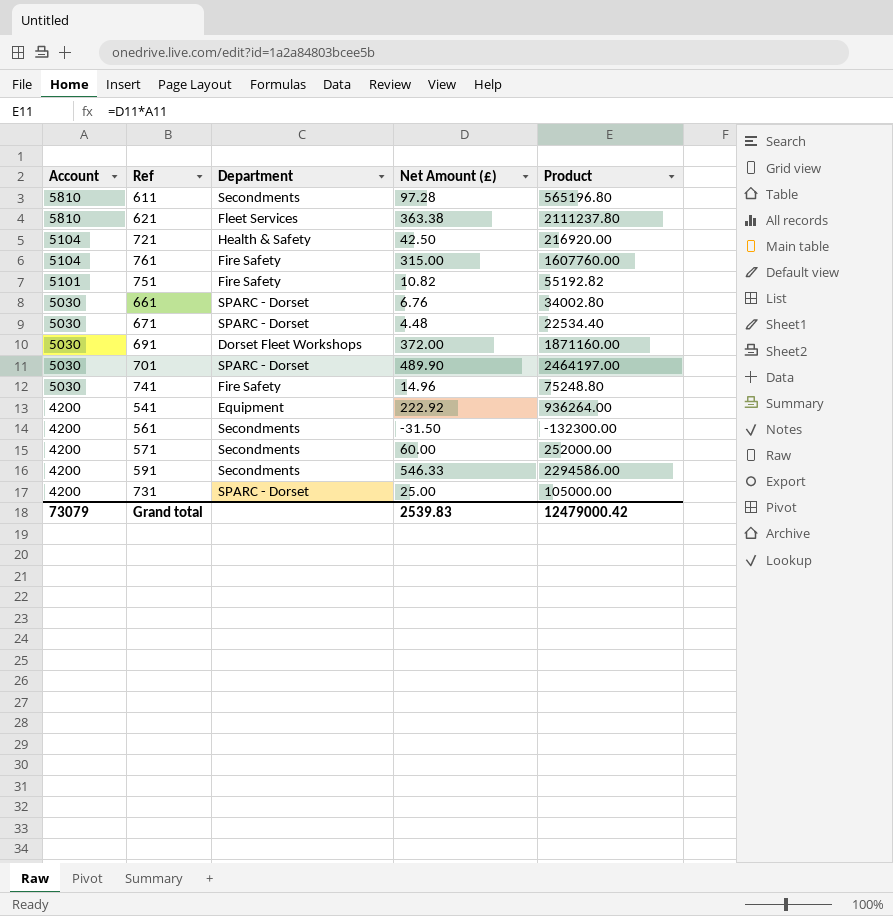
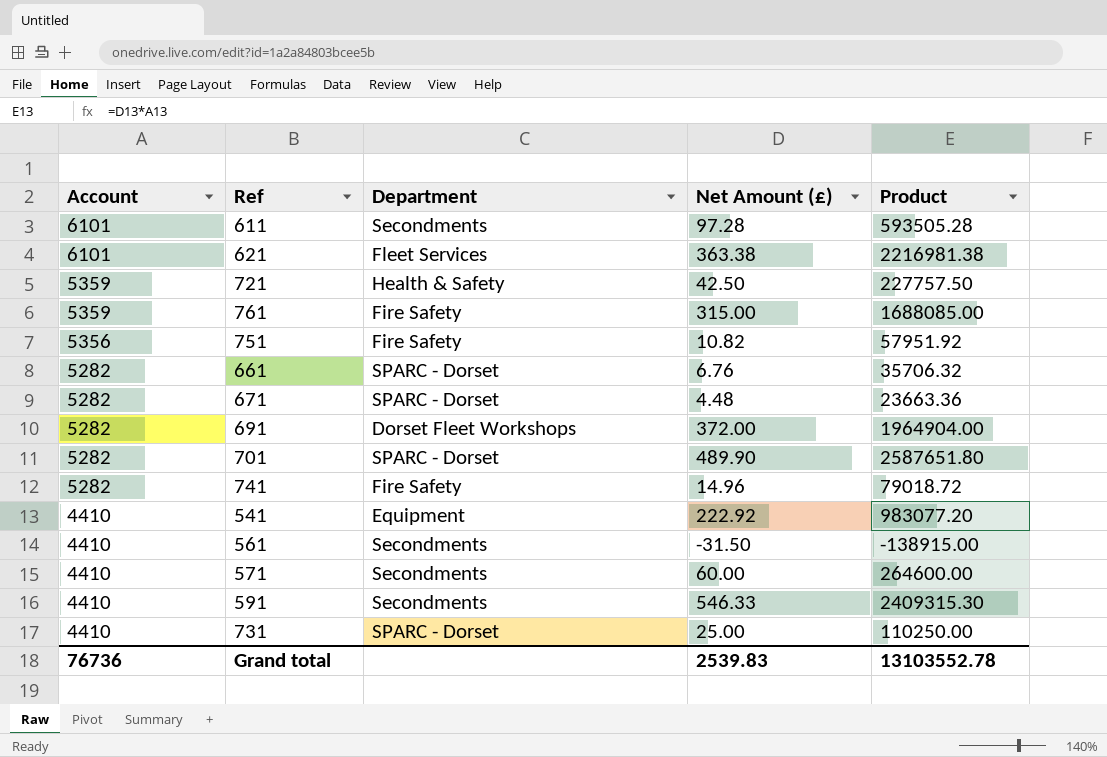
611 | Account: 5810 -> 6101
611 | Product: 565196.80 -> 593505.28
621 | Account: 5810 -> 6101
621 | Product: 2111237.80 -> 2216981.38
721 | Account: 5104 -> 5359
721 | Product: 216920.00 -> 227757.50
761 | Account: 5104 -> 5359
761 | Product: 1607760.00 -> 1688085.00
751 | Account: 5101 -> 5356
751 | Product: 55192.82 -> 57951.92
661 | Account: 5030 -> 5282
661 | Product: 34002.80 -> 35706.32
671 | Account: 5030 -> 5282
671 | Product: 22534.40 -> 23663.36
691 | Account: 5030 -> 5282
691 | Product: 1871160.00 -> 1964904.00
701 | Account: 5030 -> 5282
701 | Product: 2464197.00 -> 2587651.80
741 | Account: 5030 -> 5282
741 | Product: 75248.80 -> 79018.72
541 | Account: 4200 -> 4410
541 | Product: 936264.00 -> 983077.20
561 | Account: 4200 -> 4410
561 | Product: -132300.00 -> -138915.00
571 | Account: 4200 -> 4410
571 | Product: 252000.00 -> 264600.00
591 | Account: 4200 -> 4410
591 | Product: 2294586.00 -> 2409315.30
731 | Account: 4200 -> 4410
731 | Product: 105000.00 -> 110250.00
Grand total | Account: 73079 -> 76736
Grand total | Product: 12479000.42 -> 13103552.78

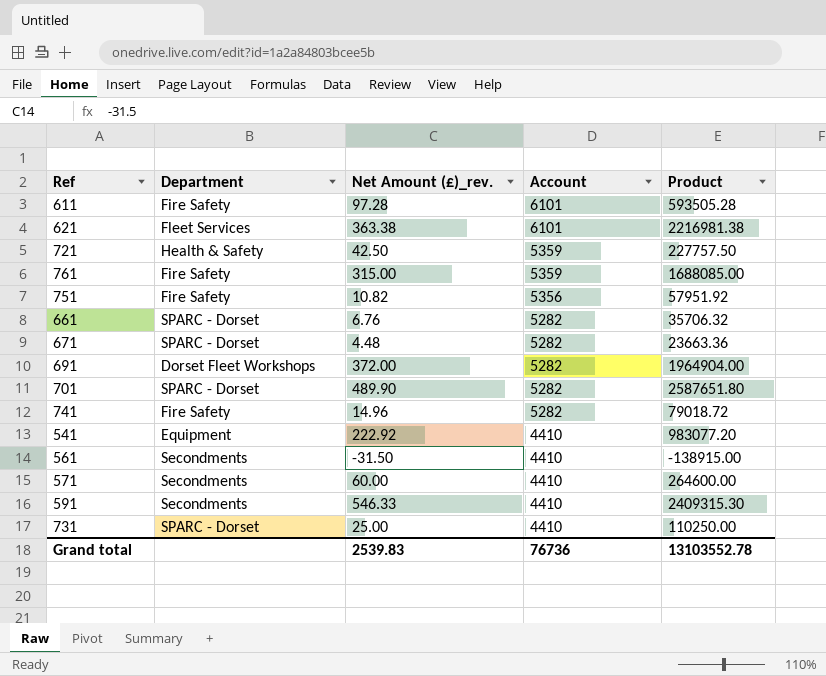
column name: Net Amount (£) -> Net Amount (£)_rev.
column Account | position: 1 -> 4
611 | Department: Secondments -> Fire Safety

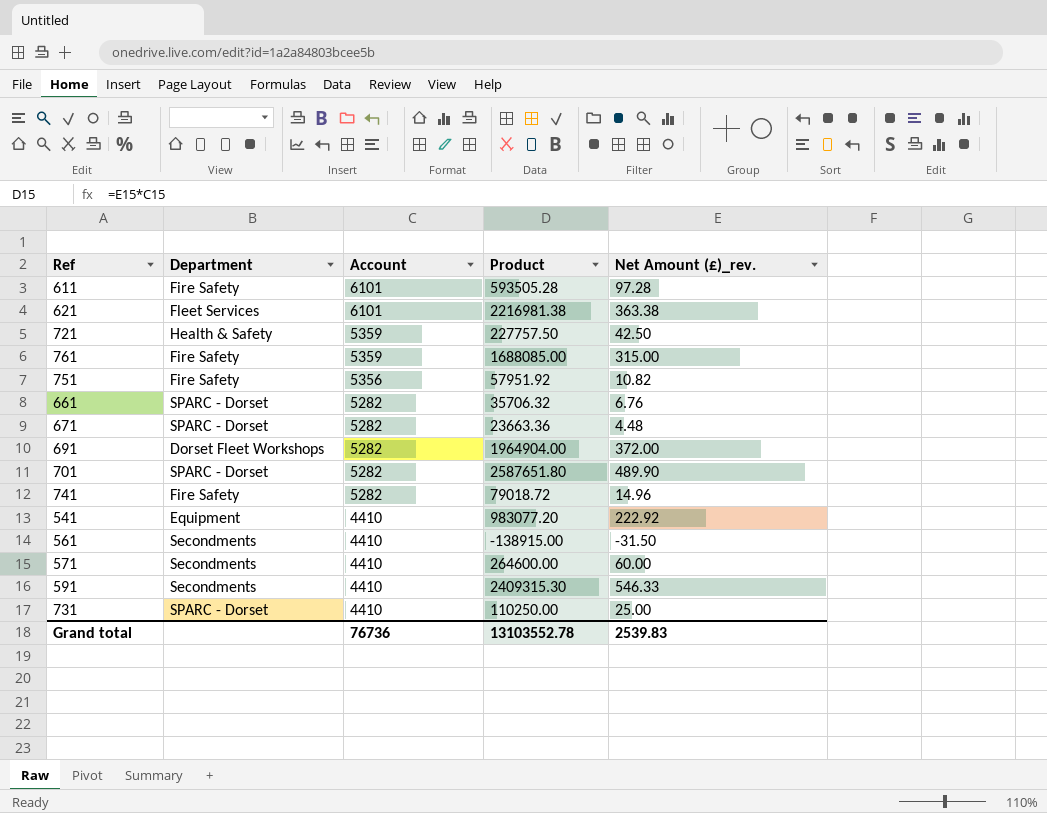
column Net Amount (£)_rev. | position: 3 -> 5

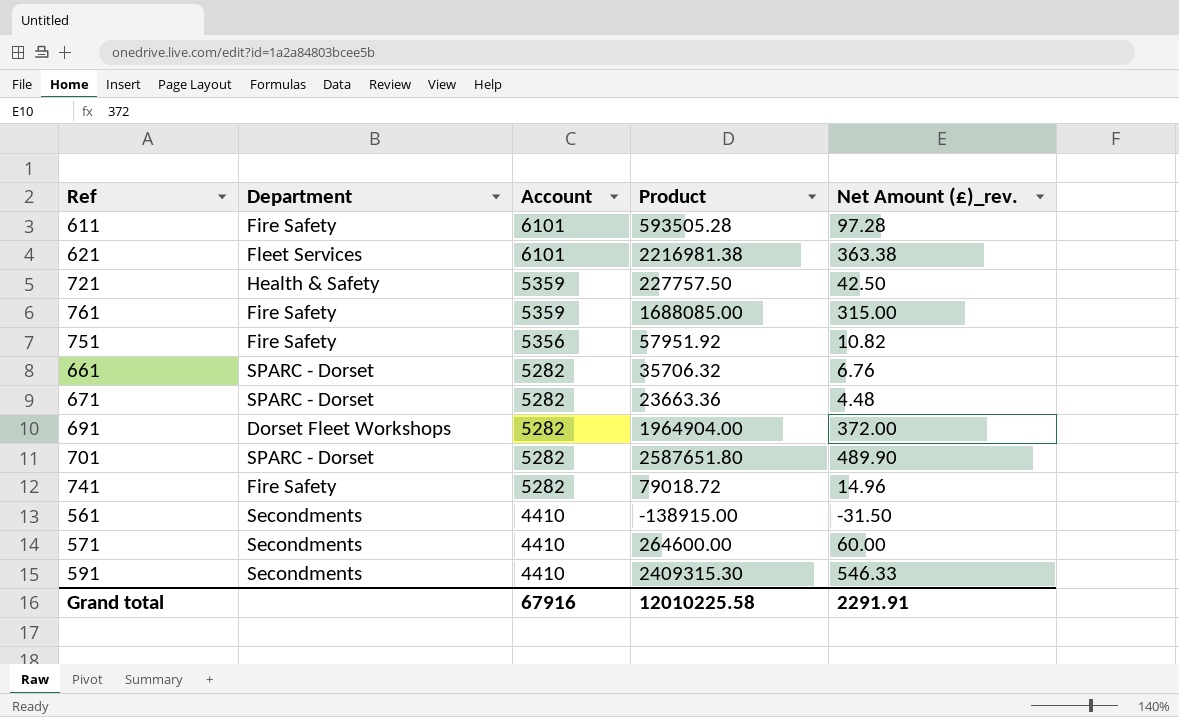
row 541: Equipment | 4410 | 983077.20 | 222.92 -> none
row 731: SPARC - Dorset | 4410 | 110250.00 | 25.00 -> none
Grand total | Account: 76736 -> 67916
Grand total | Product: 13103552.78 -> 12010225.58
Grand total | Net Amount (£)_rev.: 2539.83 -> 2291.91

